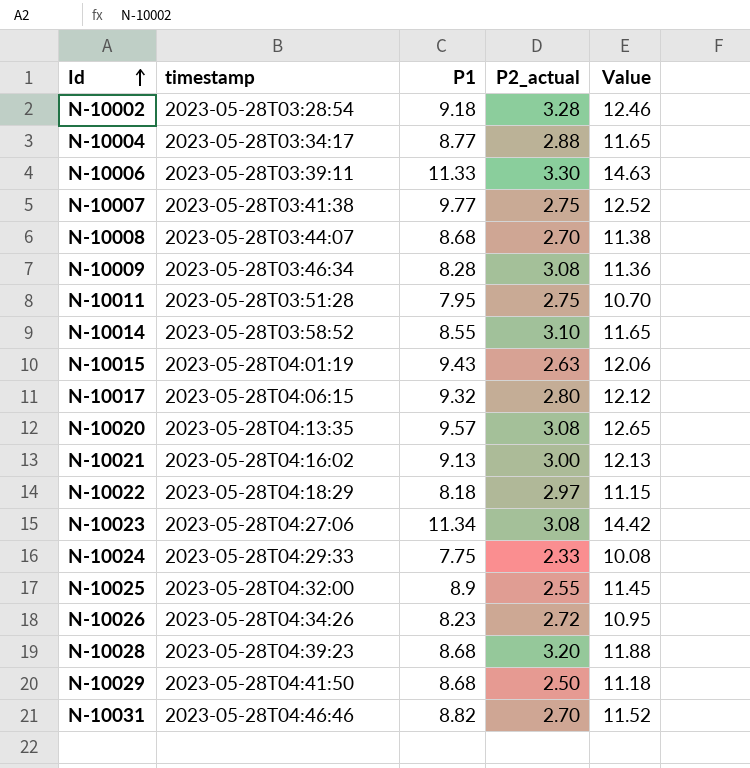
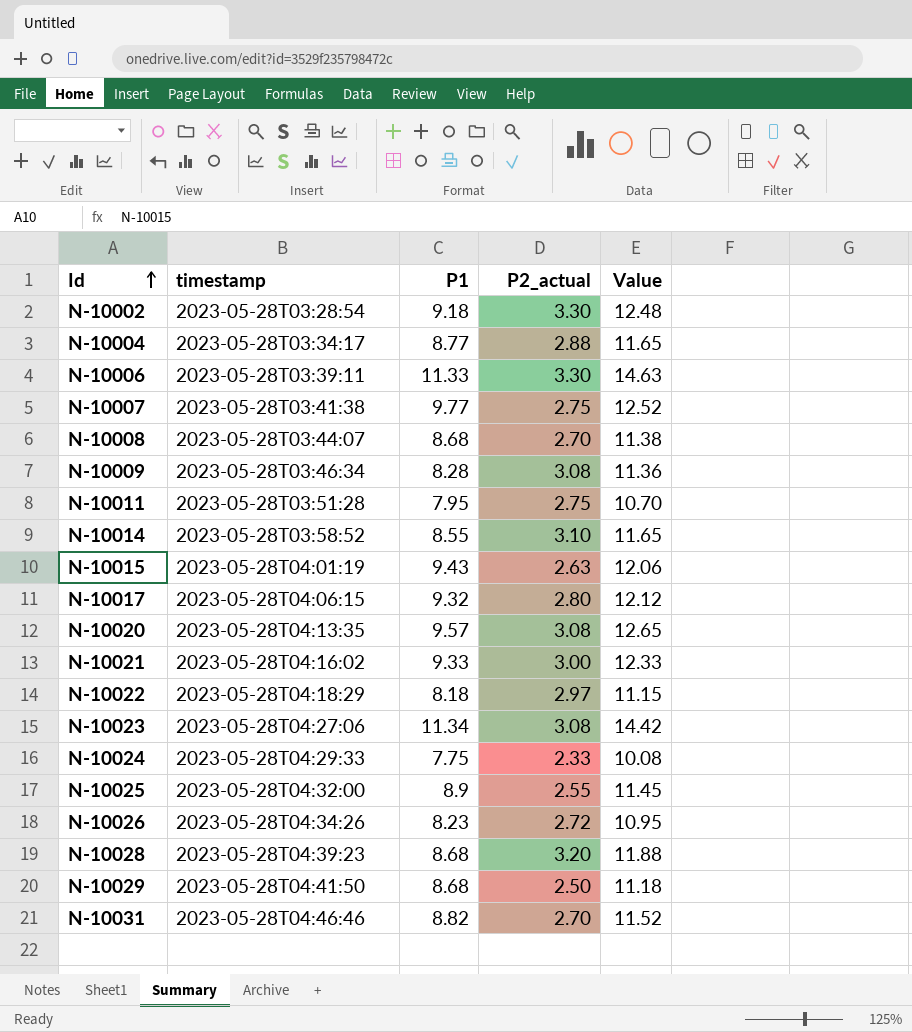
N-10002 | P2_actual: 3.28 -> 3.30
N-10002 | Value: 12.46 -> 12.48
N-10021 | P1: 9.13 -> 9.33
N-10021 | Value: 12.13 -> 12.33

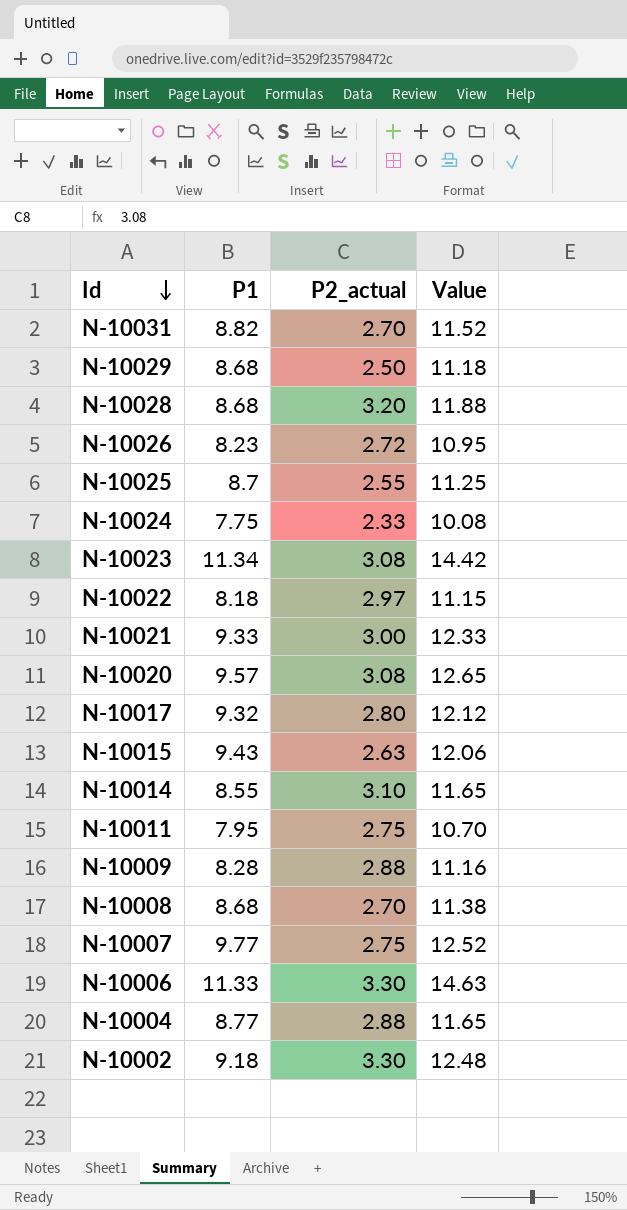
row order: Id ascending -> Id descending
column timestamp | position: 2 -> none
N-10025 | P1: 8.9 -> 8.7
N-10025 | Value: 11.45 -> 11.25
N-10009 | P2_actual: 3.08 -> 2.88
N-10009 | Value: 11.36 -> 11.16

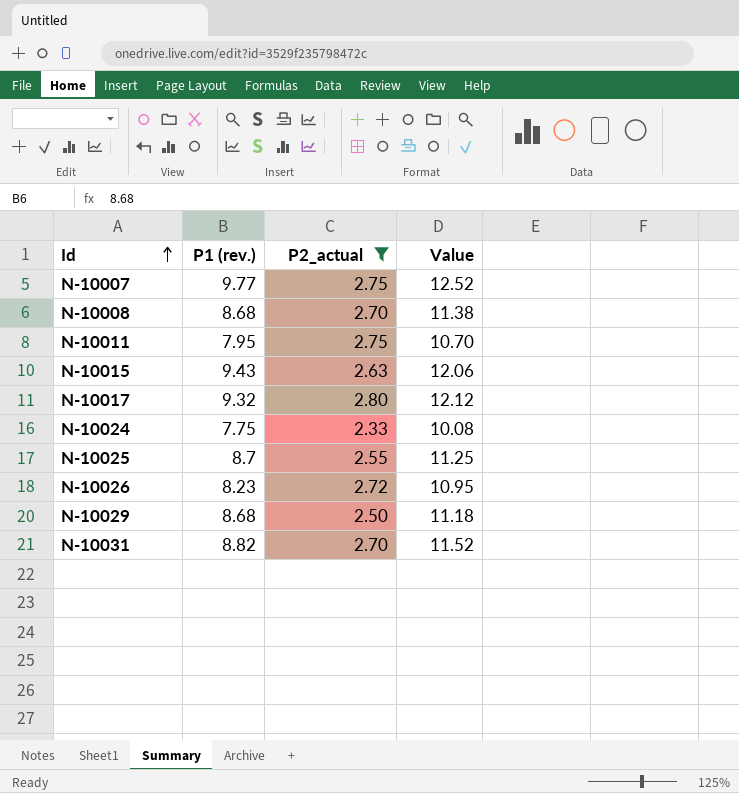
filter: none -> P2_actual <= 2.80
row order: Id descending -> Id ascending
column name: P1 -> P1 (rev.)

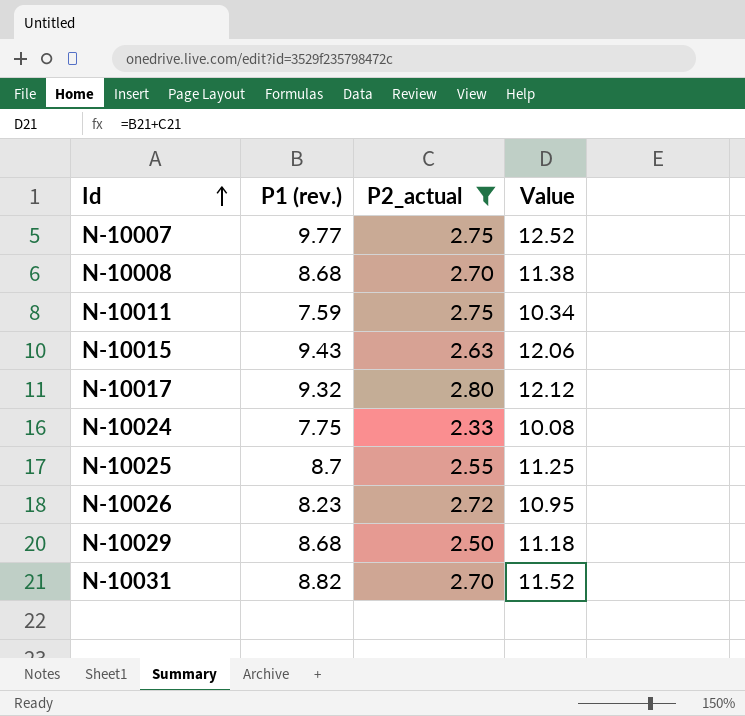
N-10011 | P1 (rev.): 7.95 -> 7.59
N-10011 | Value: 10.70 -> 10.34

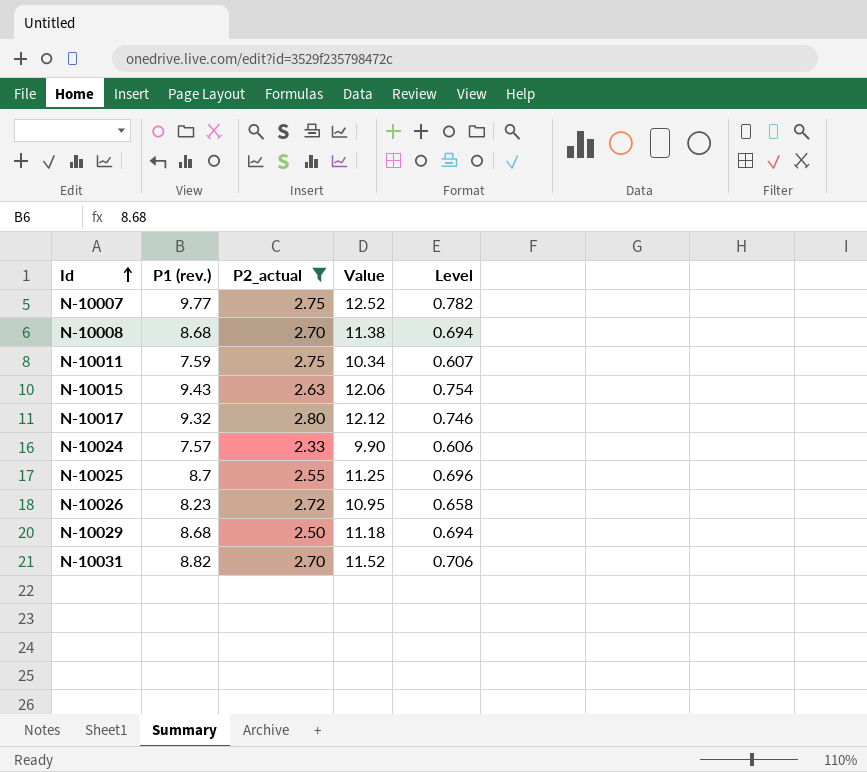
column Level | formula: none -> [P1 (rev.)] * 0.08
N-10024 | P1 (rev.): 7.75 -> 7.57
N-10024 | Value: 10.08 -> 9.90

